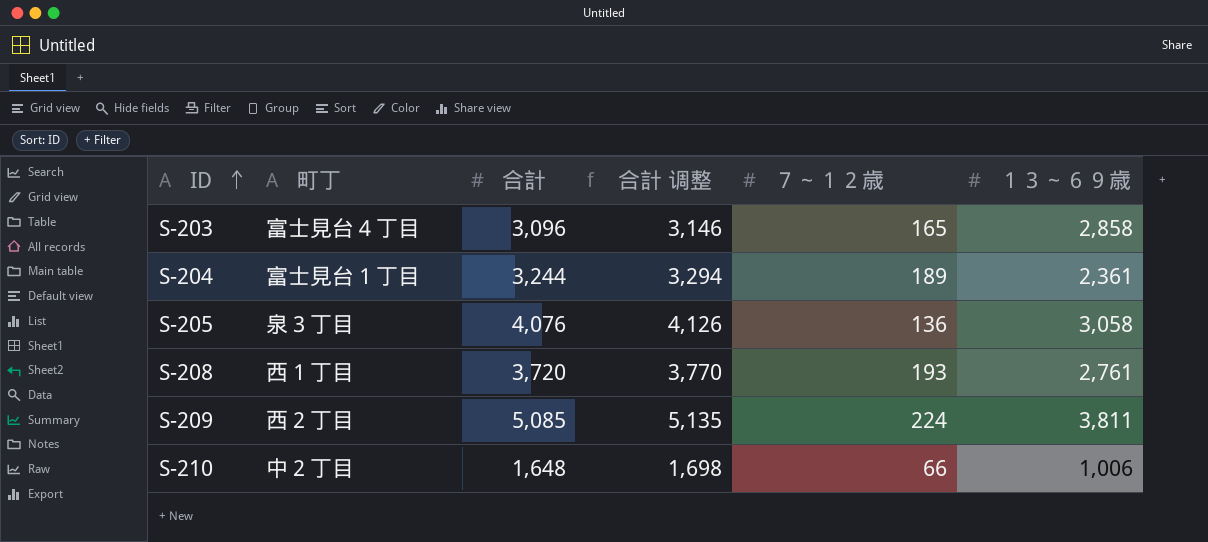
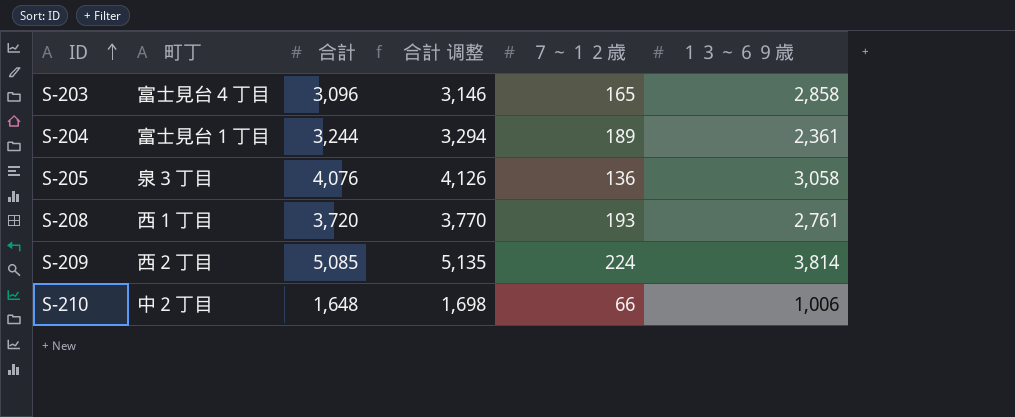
S-209 | １３～６９歳: 3,811 -> 3,814

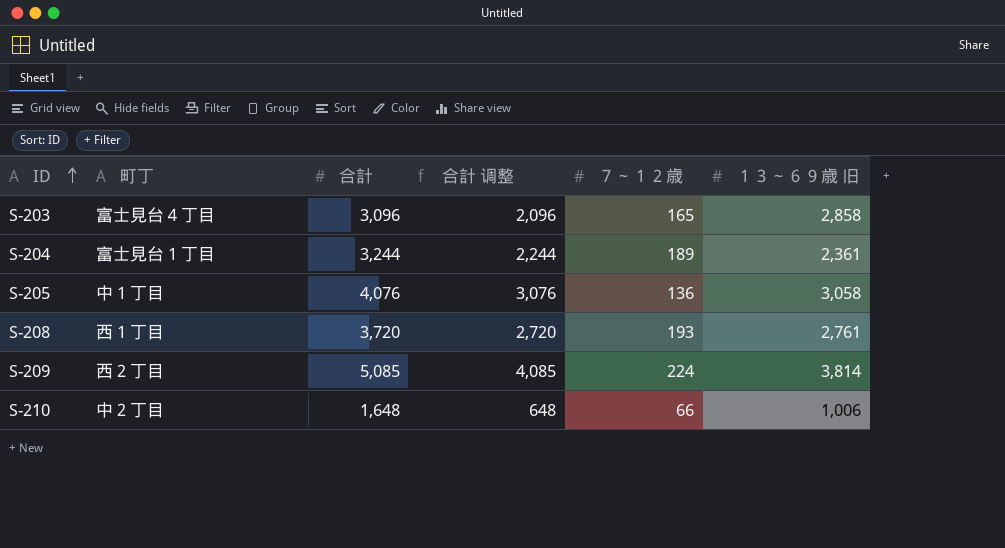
column 合計 调整 | formula: [合計] + 50 -> [合計] - 1000
column name: １３～６９歳 -> １３～６９歳 旧
S-205 | 町丁: 泉３丁目 -> 中１丁目

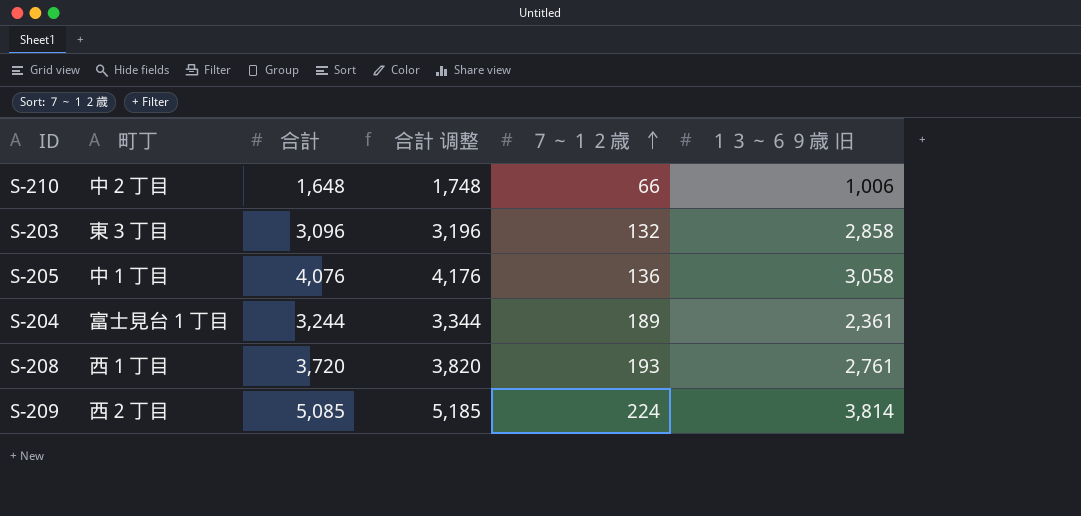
row order: ID ascending -> ７～１２歳 ascending
column 合計 调整 | formula: [合計] - 1000 -> [合計] + 100
S-203 | 町丁: 富士見台４丁目 -> 東３丁目
S-203 | ７～１２歳: 165 -> 132

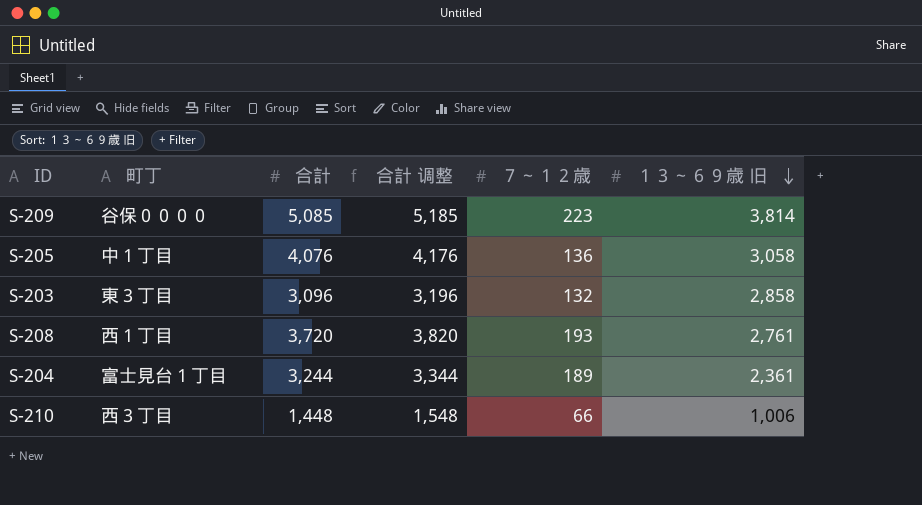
row order: ７～１２歳 ascending -> １３～６９歳 旧 descending
S-209 | 町丁: 西２丁目 -> 谷保００００
S-209 | ７～１２歳: 224 -> 223
S-210 | 町丁: 中２丁目 -> 西３丁目
S-210 | 合計: 1,648 -> 1,448
S-210 | 合計 调整: 1,748 -> 1,548

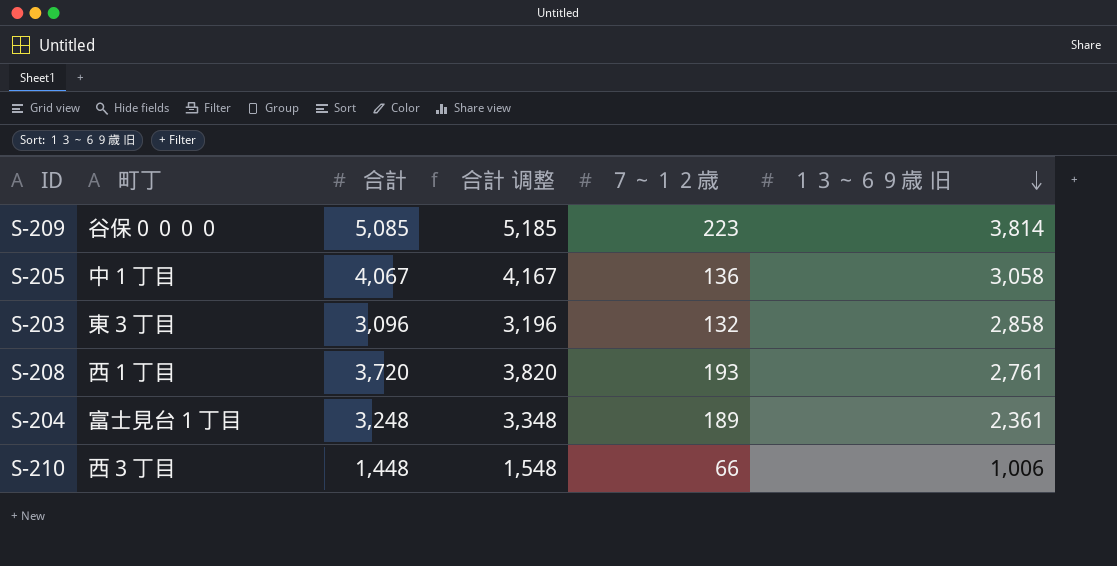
S-205 | 合計: 4,076 -> 4,067
S-205 | 合計 调整: 4,176 -> 4,167
S-204 | 合計: 3,244 -> 3,248
S-204 | 合計 调整: 3,344 -> 3,348

